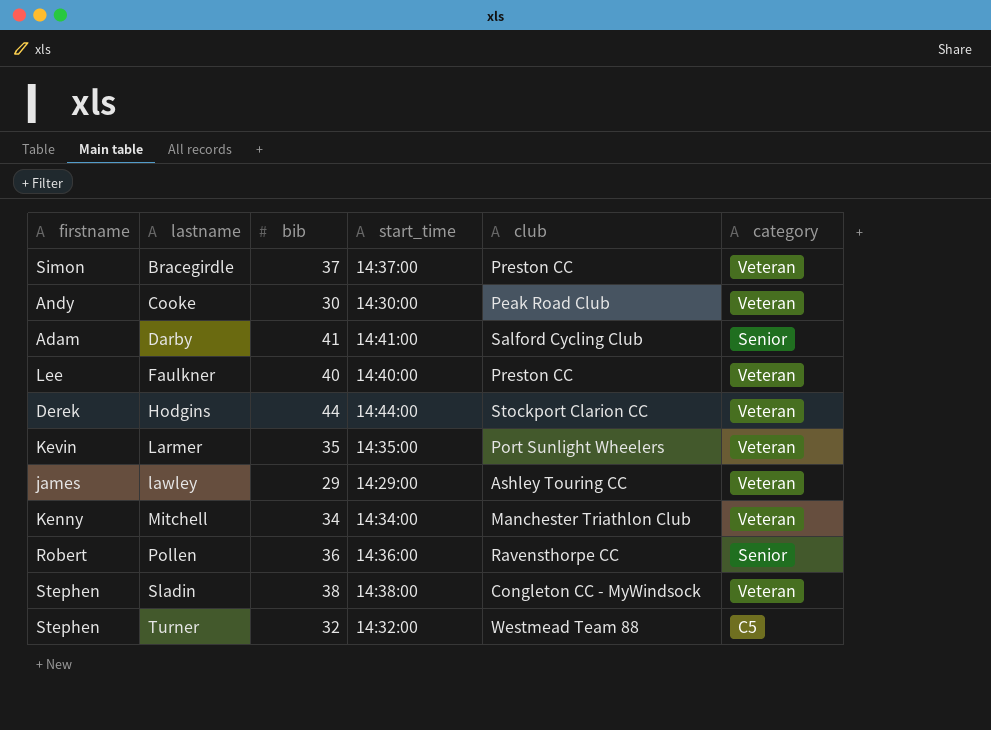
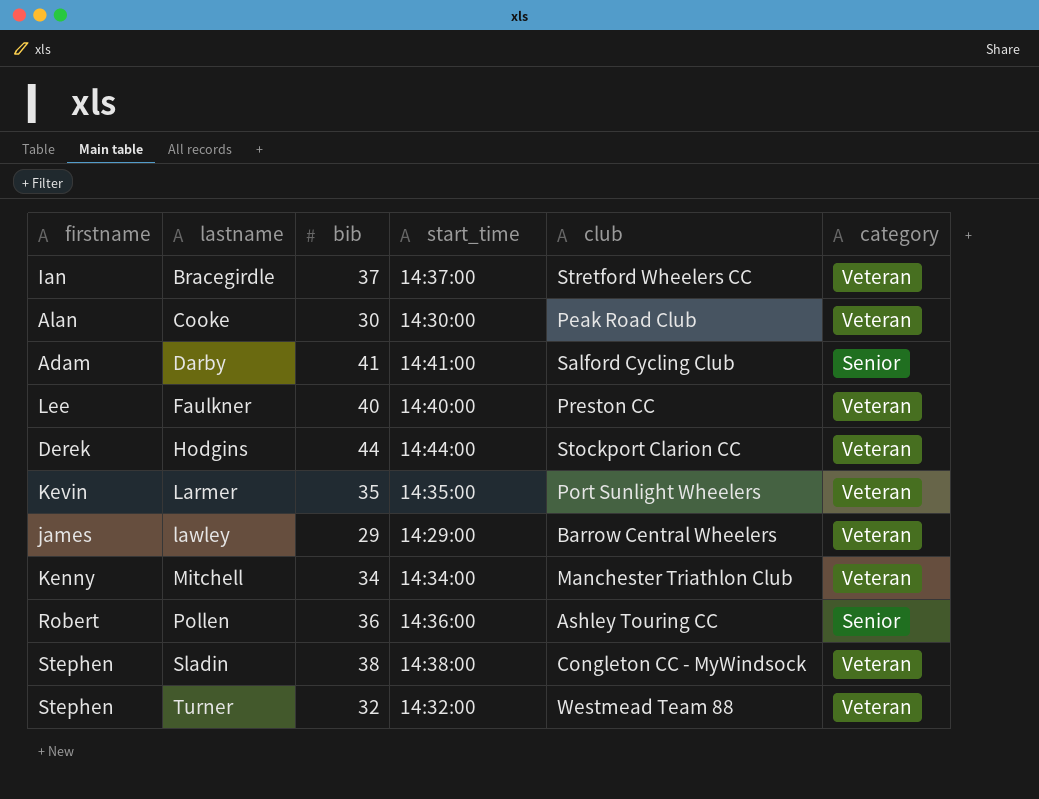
Bracegirdle | firstname: Simon -> Ian
Bracegirdle | club: Preston CC -> Stretford Wheelers CC
Cooke | firstname: Andy -> Alan
lawley | club: Ashley Touring CC -> Barrow Central Wheelers
Pollen | club: Ravensthorpe CC -> Ashley Touring CC
Turner | category: C5 -> Veteran

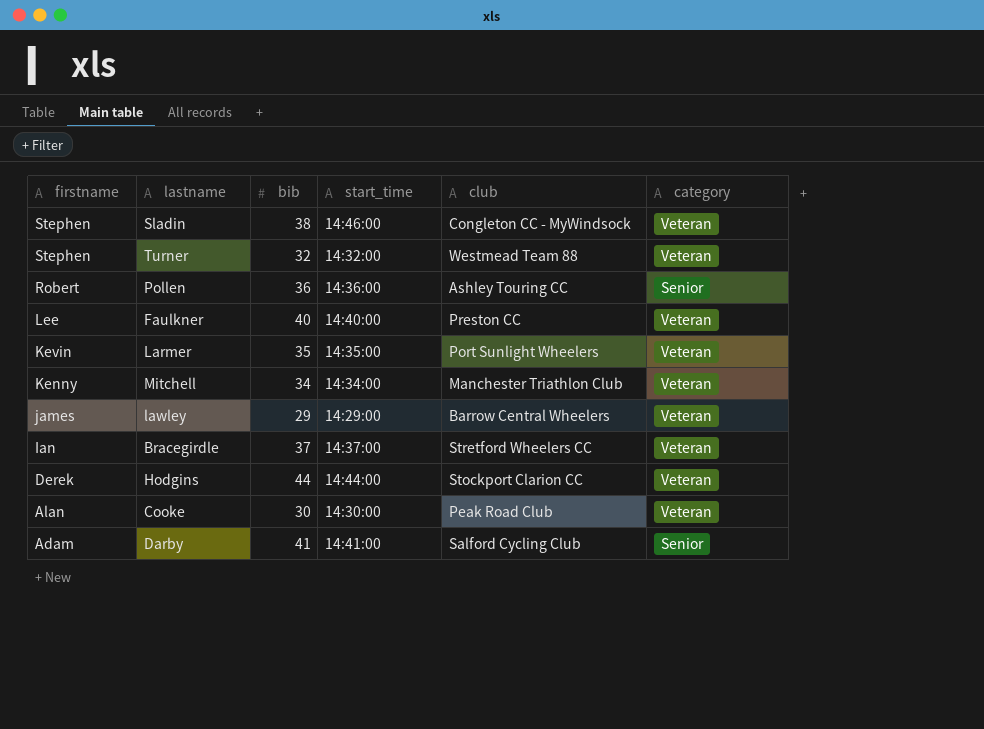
row order: lastname ascending -> firstname descending
Sladin | start_time: 14:38:00 -> 14:46:00

